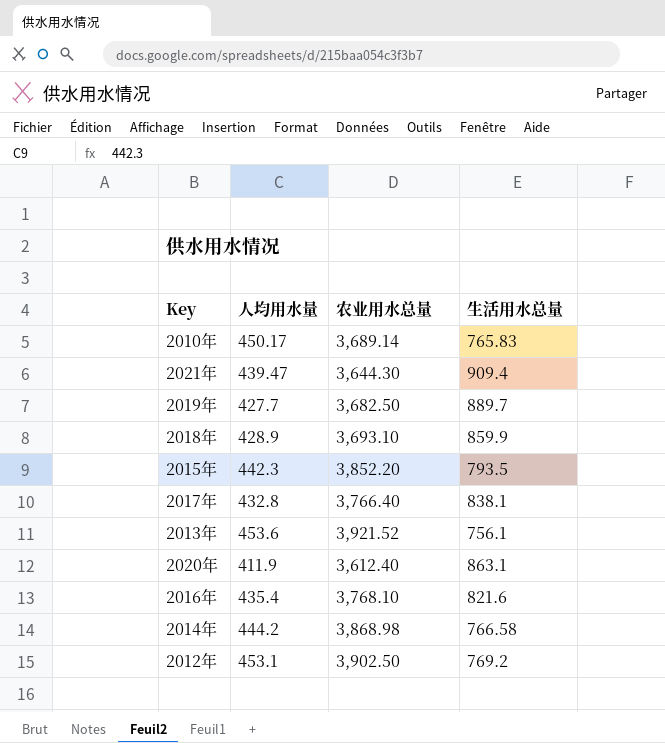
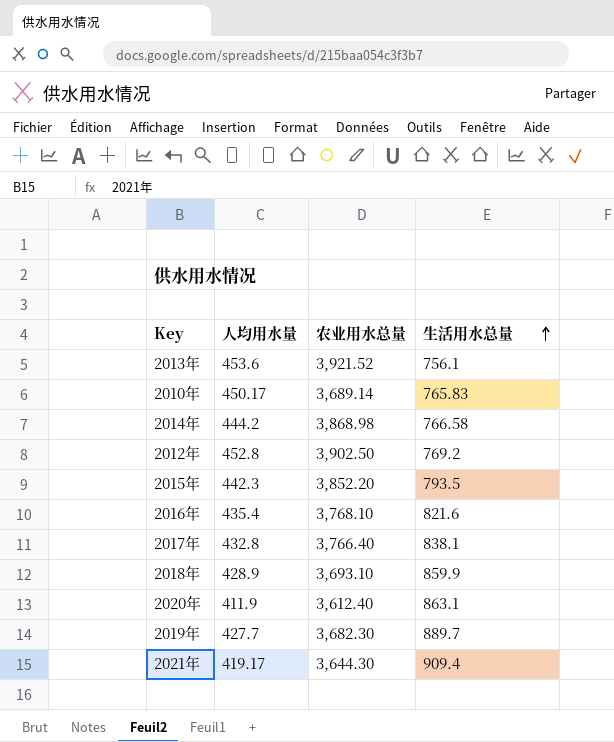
row order: none -> 生活用水总量 ascending
2012年 | 人均用水量: 453.1 -> 452.8
2019年 | 农业用水总量: 3,682.50 -> 3,682.30
2021年 | 人均用水量: 439.47 -> 419.17

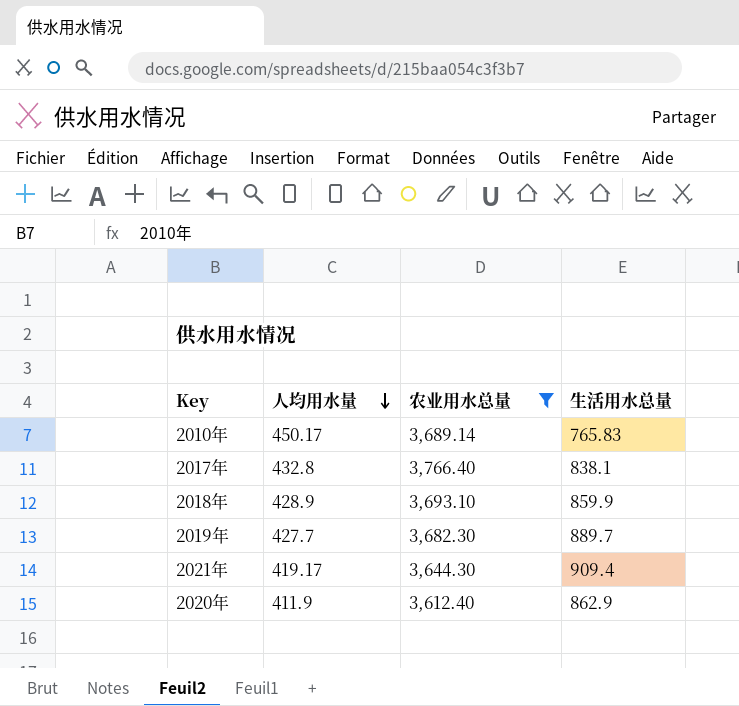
filter: none -> 农业用水总量 <= 3,766.40
row order: 生活用水总量 ascending -> 人均用水量 descending
2020年 | 生活用水总量: 863.1 -> 862.9

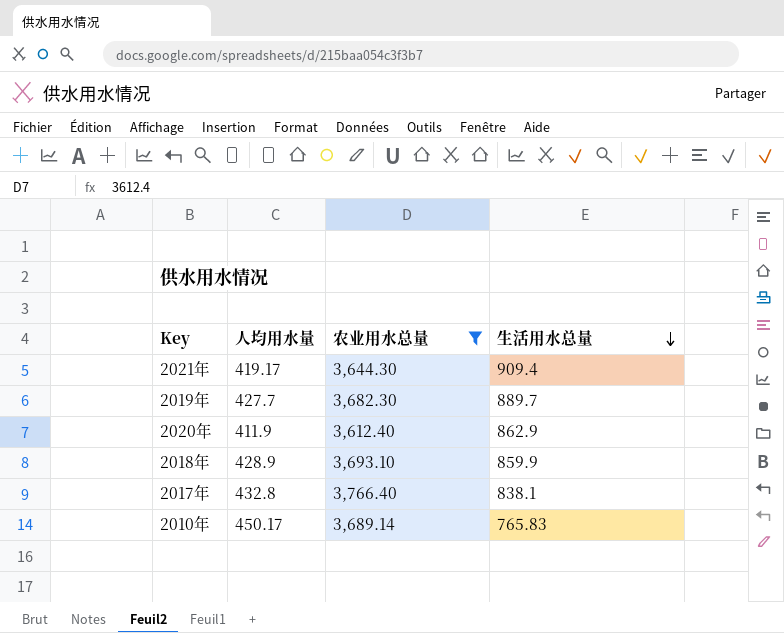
row order: 人均用水量 descending -> 生活用水总量 descending

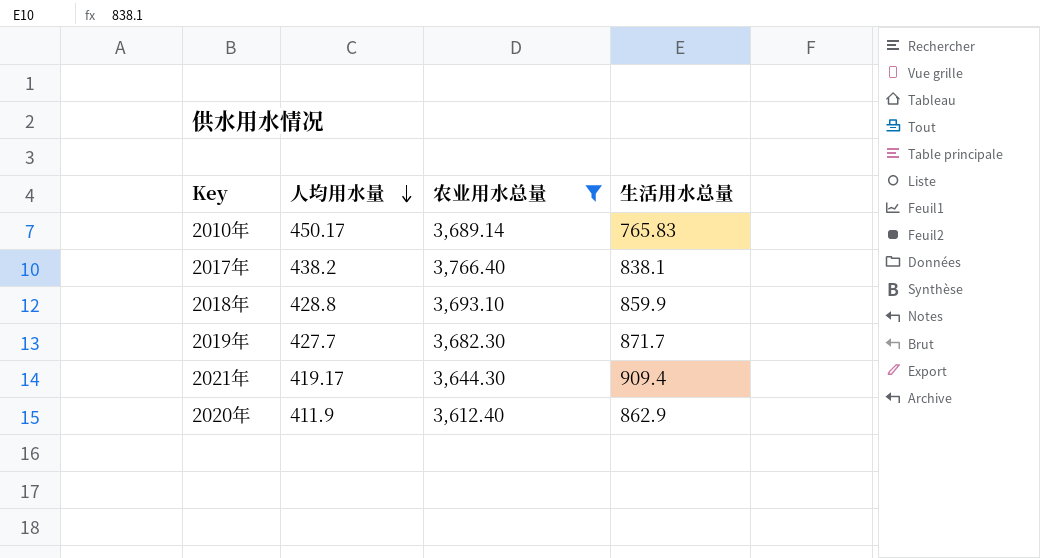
row order: 生活用水总量 descending -> 人均用水量 descending
2017年 | 人均用水量: 432.8 -> 438.2
2018年 | 人均用水量: 428.9 -> 428.8
2019年 | 生活用水总量: 889.7 -> 871.7

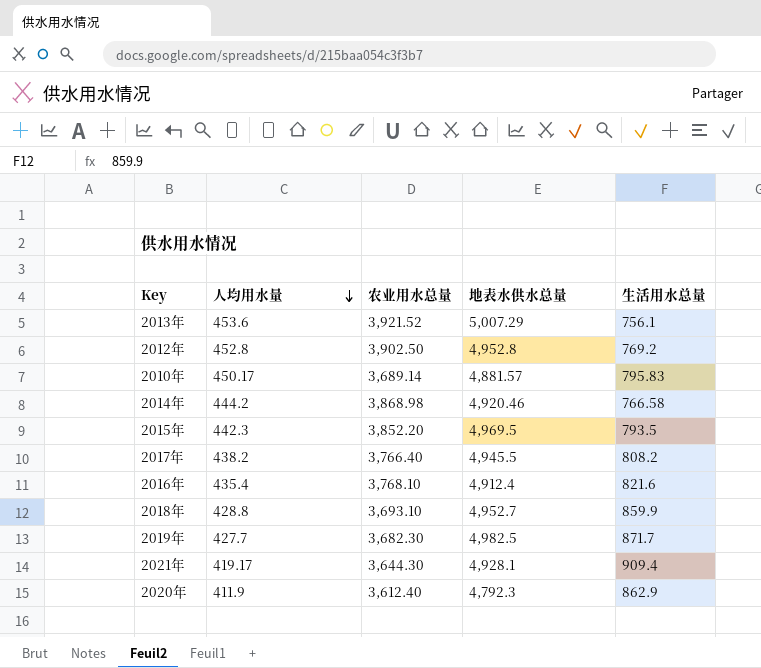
filter: 农业用水总量 <= 3,766.40 -> none
column 地表水供水总量 | position: none -> 4
2010年 | 生活用水总量: 765.83 -> 795.83
2017年 | 生活用水总量: 838.1 -> 808.2

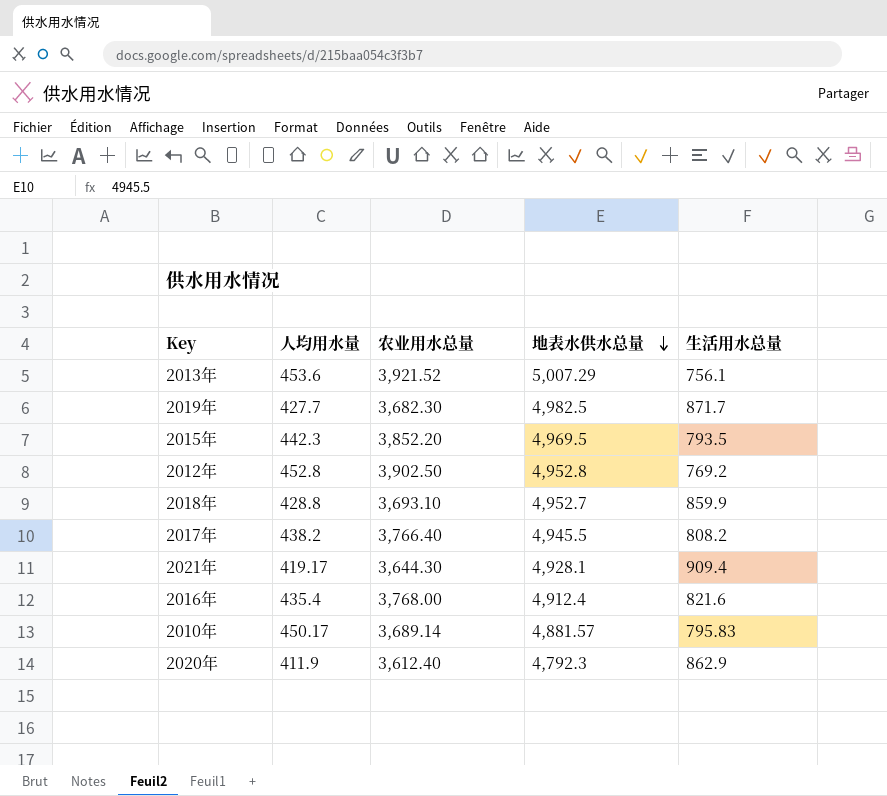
row order: 人均用水量 descending -> 地表水供水总量 descending
row 2014年: 444.2 | 3,868.98 | 4,920.46 | 766.58 -> none
2016年 | 农业用水总量: 3,768.10 -> 3,768.00

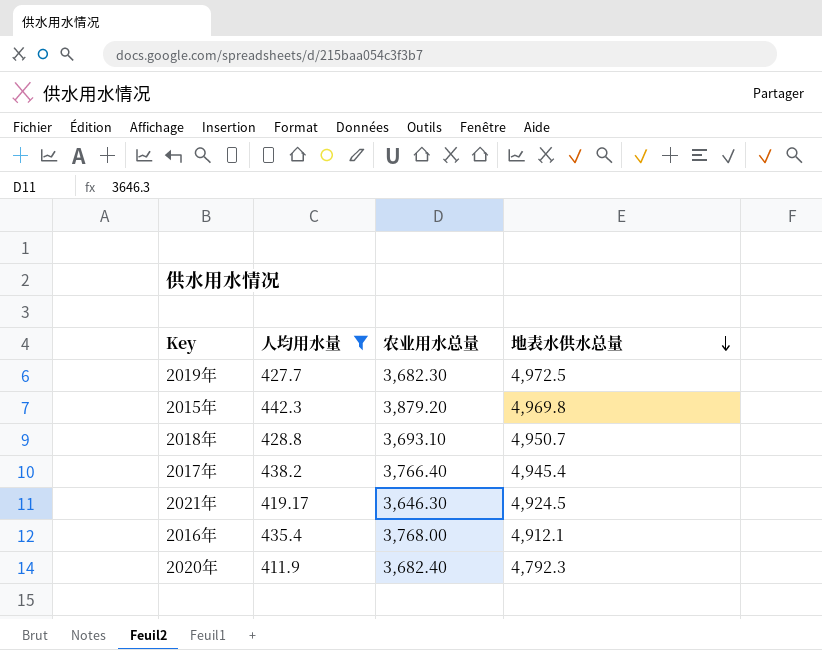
filter: none -> 人均用水量 <= 442.3
column 生活用水总量 | position: 5 -> none
2019年 | 地表水供水总量: 4,982.5 -> 4,972.5
2015年 | 农业用水总量: 3,852.20 -> 3,879.20
2015年 | 地表水供水总量: 4,969.5 -> 4,969.8
2018年 | 地表水供水总量: 4,952.7 -> 4,950.7
2017年 | 地表水供水总量: 4,945.5 -> 4,945.4
2021年 | 农业用水总量: 3,644.30 -> 3,646.30
2021年 | 地表水供水总量: 4,928.1 -> 4,924.5
2016年 | 地表水供水总量: 4,912.4 -> 4,912.1
2020年 | 农业用水总量: 3,612.40 -> 3,682.40

